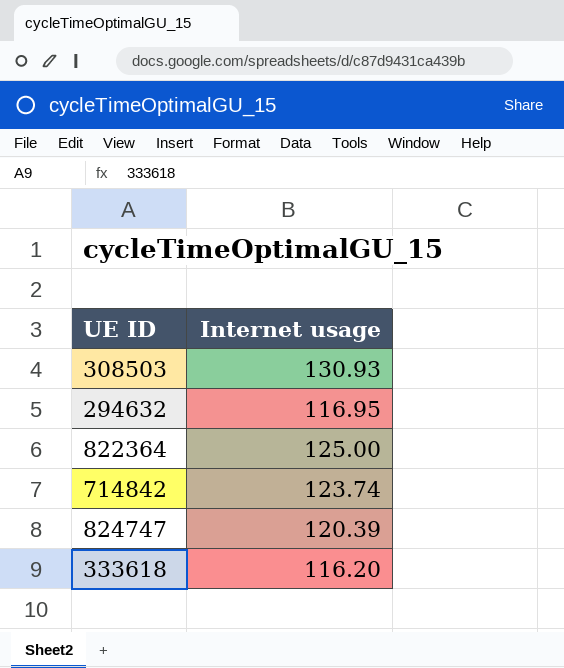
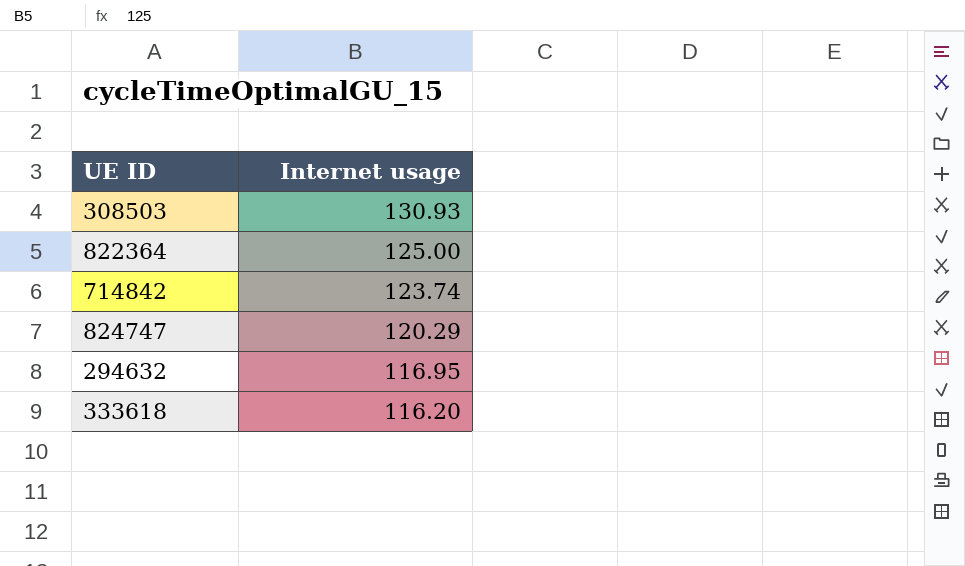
row order: none -> Internet usage descending
824747 | Internet usage: 120.39 -> 120.29

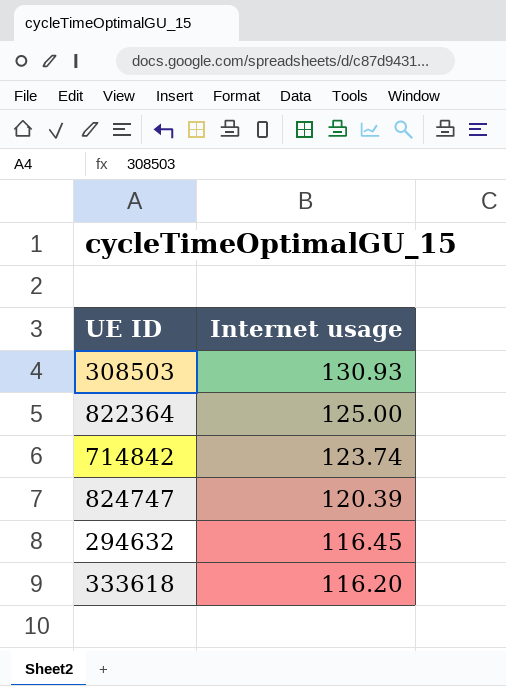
824747 | Internet usage: 120.29 -> 120.39
294632 | Internet usage: 116.95 -> 116.45

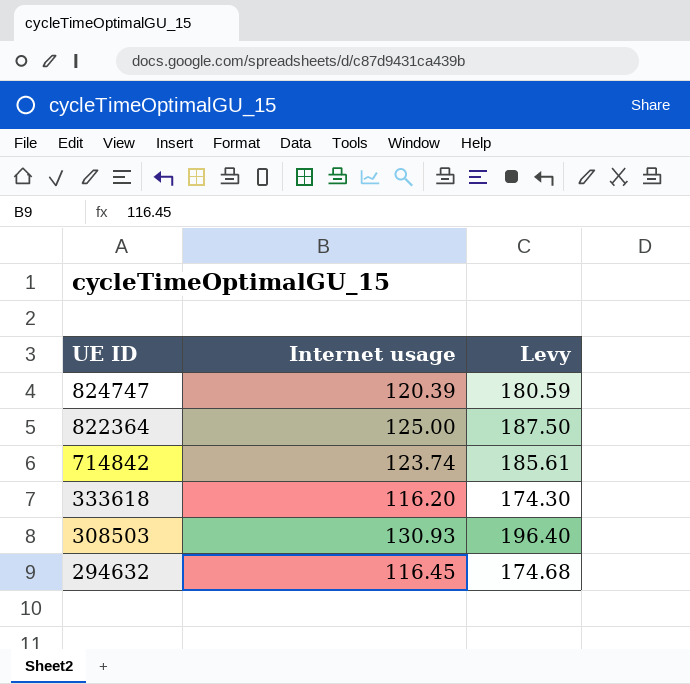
row order: Internet usage descending -> UE ID descending
column Levy | formula: none -> [Internet usage] * 1.5

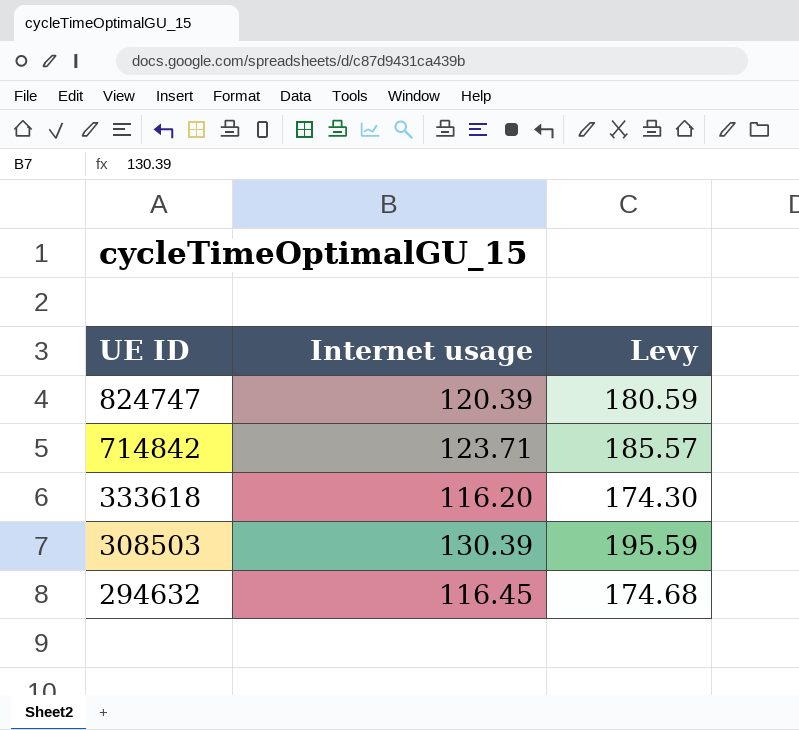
row 822364: 125.00 | 187.50 -> none
714842 | Internet usage: 123.74 -> 123.71
714842 | Levy: 185.61 -> 185.57
308503 | Internet usage: 130.93 -> 130.39
308503 | Levy: 196.40 -> 195.59

